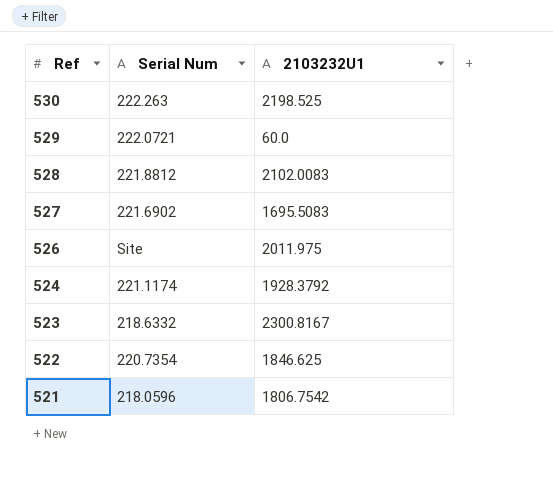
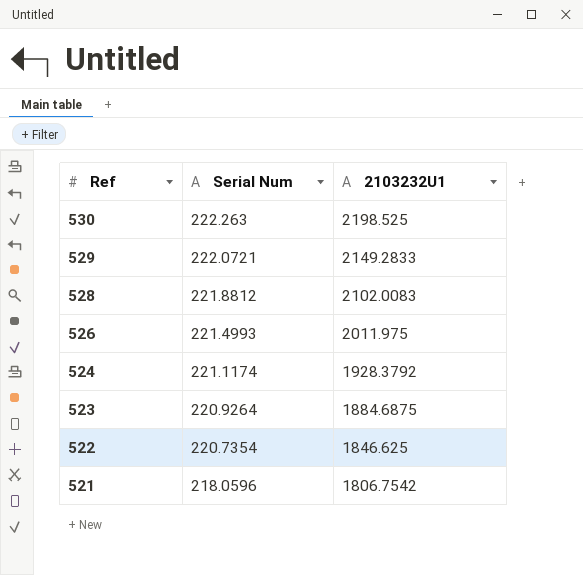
row 527: 221.6902 | 1695.5083 -> none
529 | 2103232U1: 60.0 -> 2149.2833
526 | Serial Num: Site -> 221.4993
523 | Serial Num: 218.6332 -> 220.9264
523 | 2103232U1: 2300.8167 -> 1884.6875

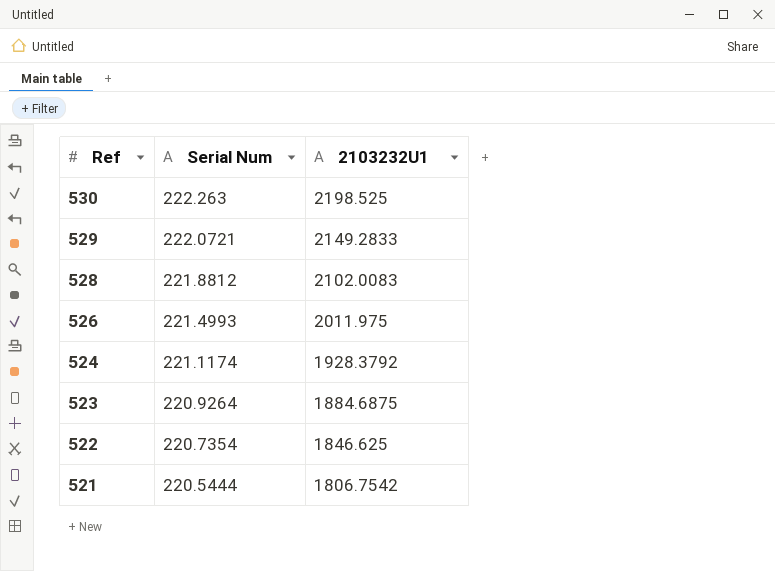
521 | Serial Num: 218.0596 -> 220.5444

